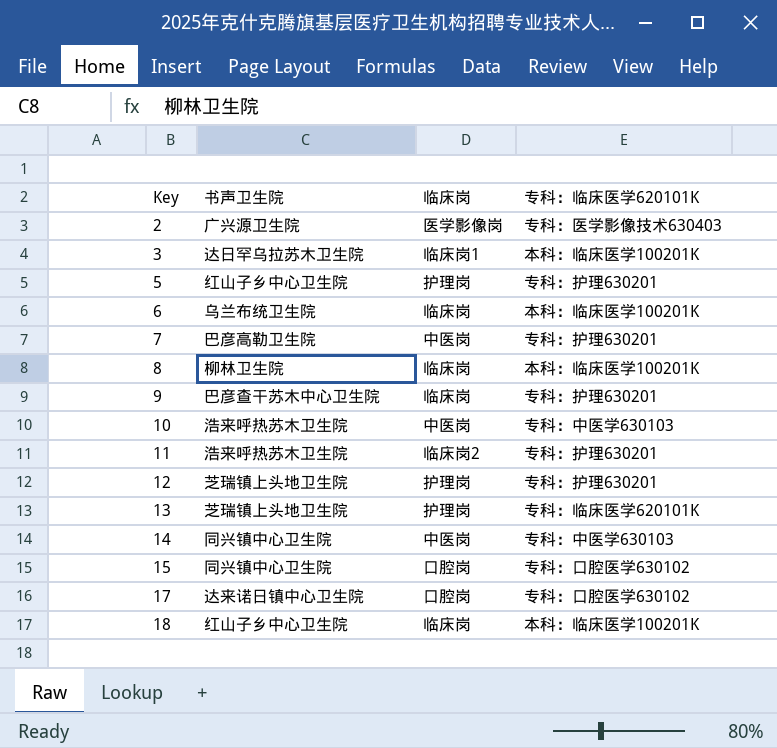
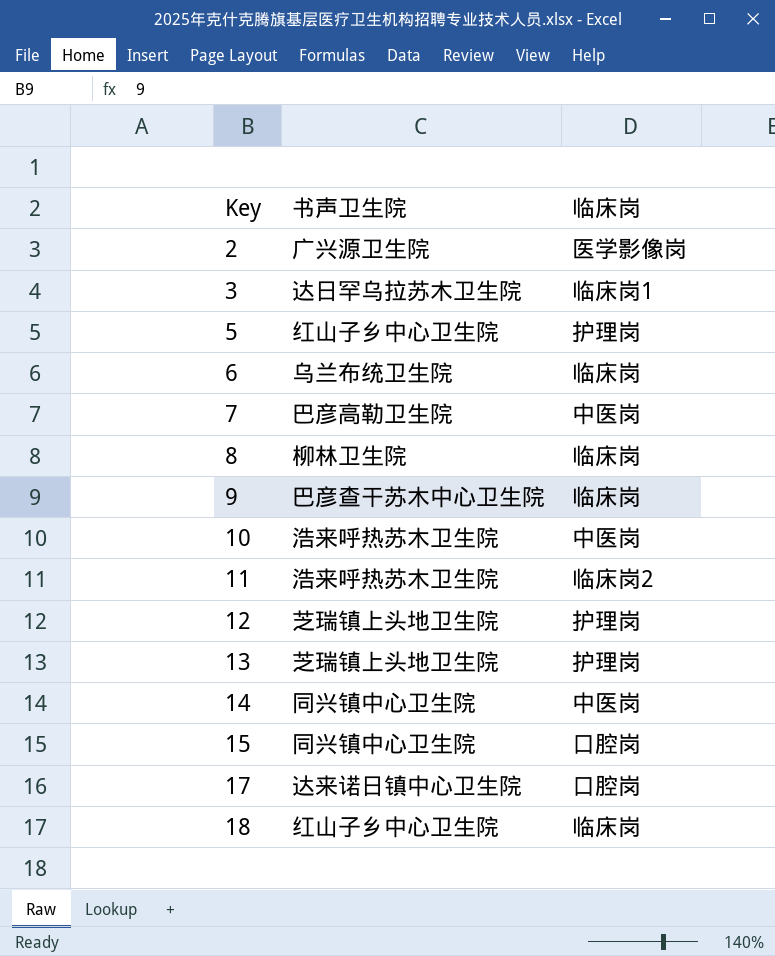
column 专科：临床医学620101K | position: 4 -> none

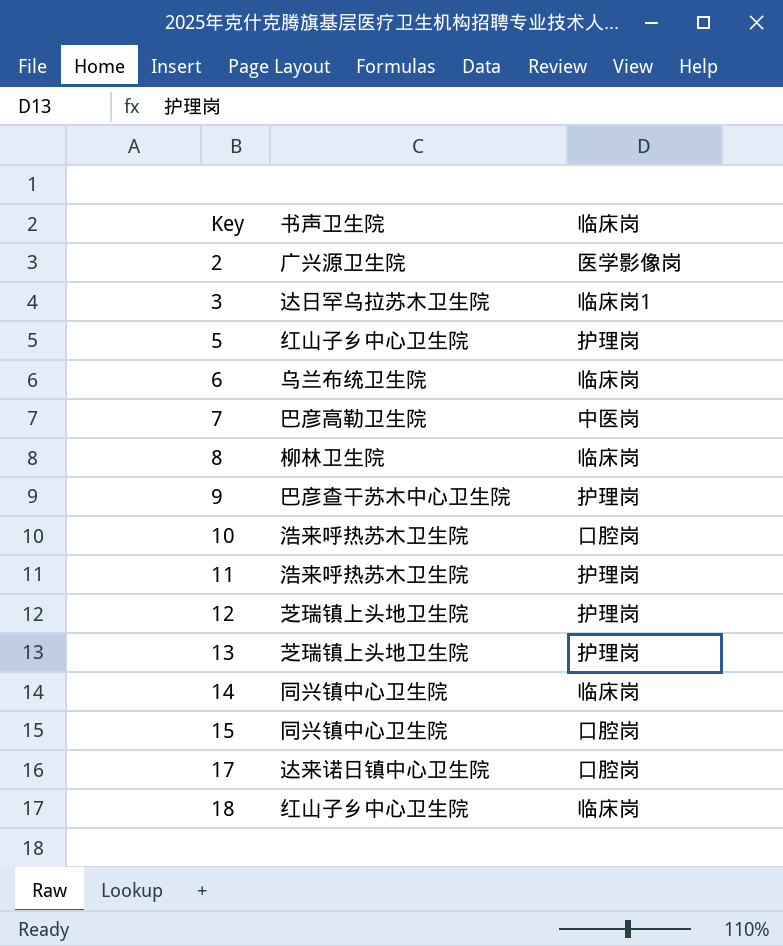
9 | 临床岗: 临床岗 -> 护理岗
10 | 临床岗: 中医岗 -> 口腔岗
11 | 临床岗: 临床岗2 -> 护理岗
14 | 临床岗: 中医岗 -> 临床岗

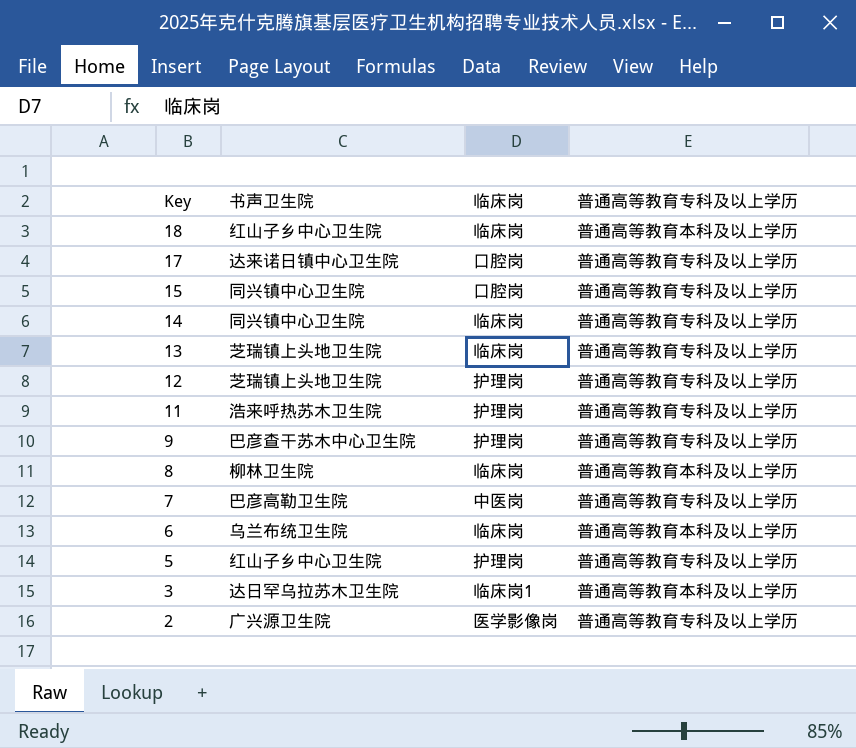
row order: Key ascending -> Key descending
column 普通高等教育专科及以上学历 | position: none -> 4
row 10: 浩来呼热苏木卫生院 | 口腔岗 -> none
13 | 临床岗: 护理岗 -> 临床岗

